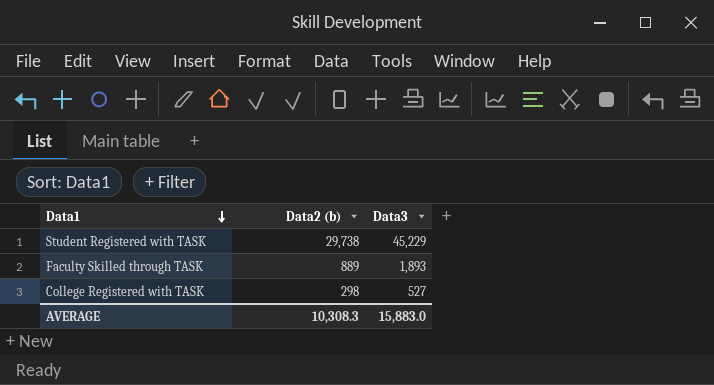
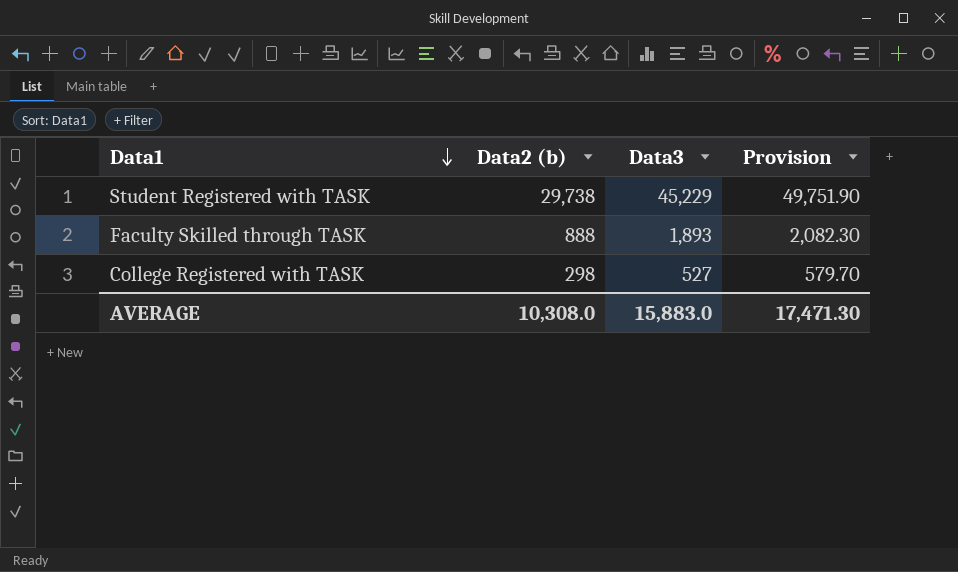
column Provision | formula: none -> [Data3] * 1.1
Faculty Skilled through TASK | Data2 (b): 889 -> 888
AVERAGE | Data2 (b): 10,308.3 -> 10,308.0

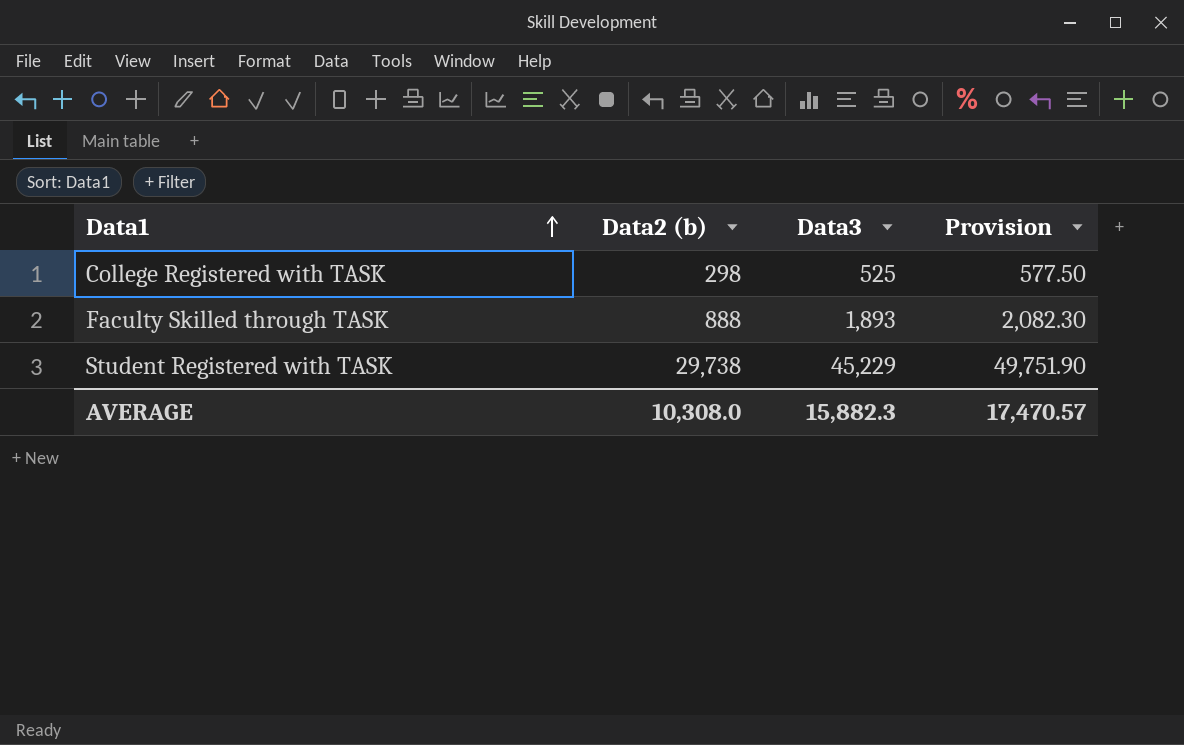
row order: Data1 descending -> Data1 ascending
College Registered with TASK | Data3: 527 -> 525
College Registered with TASK | Provision: 579.70 -> 577.50
AVERAGE | Data3: 15,883.0 -> 15,882.3
AVERAGE | Provision: 17,471.30 -> 17,470.57

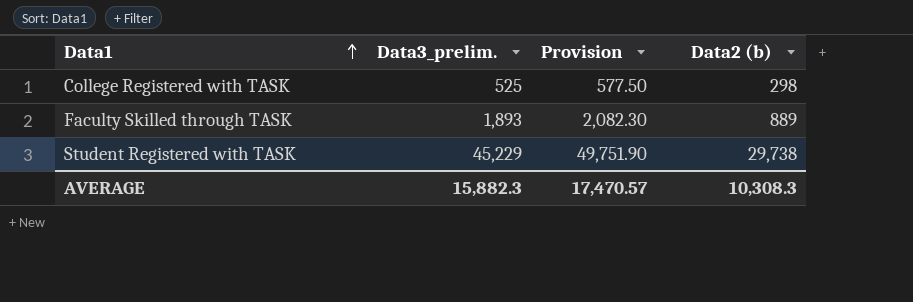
column name: Data3 -> Data3_prelim.
column Data2 (b) | position: 2 -> 4
Faculty Skilled through TASK | Data2 (b): 888 -> 889
AVERAGE | Data2 (b): 10,308.0 -> 10,308.3

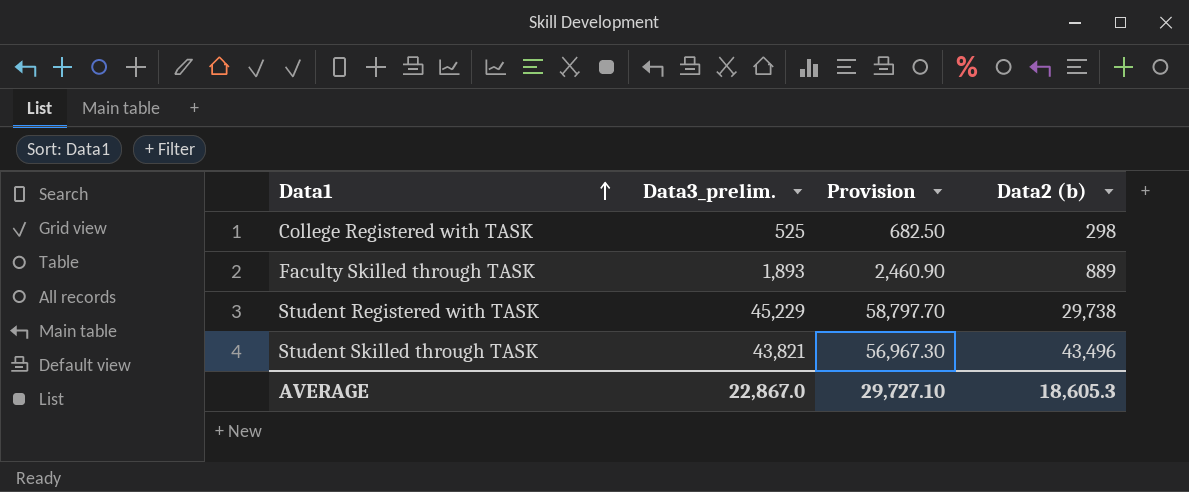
column Provision | formula: [Data3_prelim.] * 1.1 -> [Data3_prelim.] * 1.3
row Student Skilled through TASK: none -> 43,821 | 56,967.30 | 43,496
AVERAGE | Data3_prelim.: 15,882.3 -> 22,867.0
AVERAGE | Provision: 17,470.57 -> 29,727.10
AVERAGE | Data2 (b): 10,308.3 -> 18,605.3

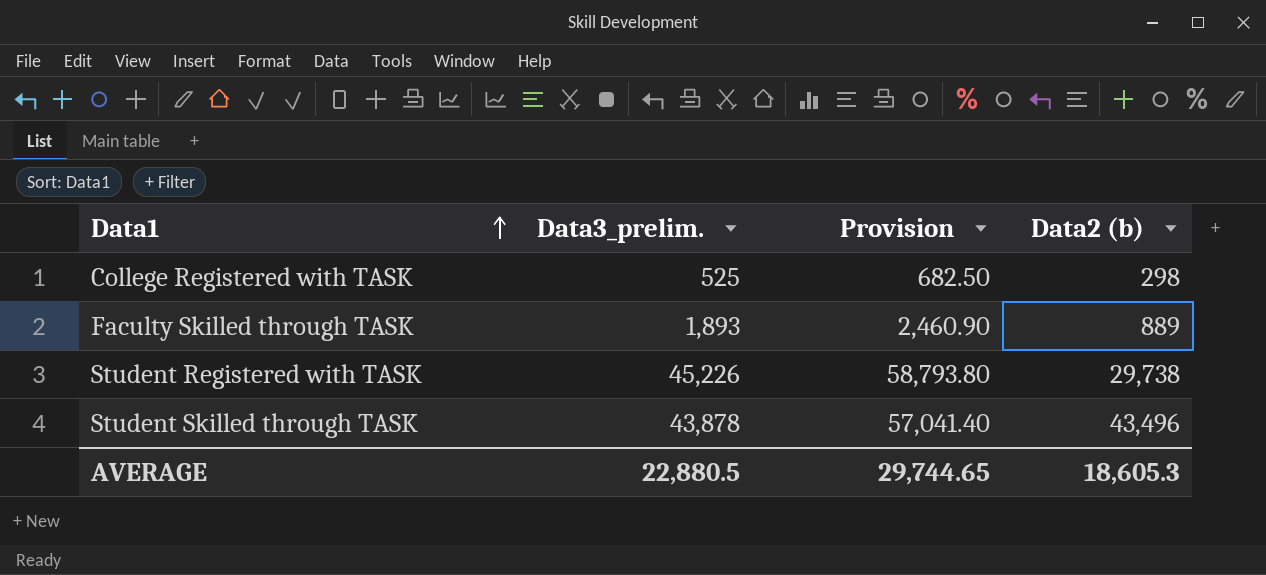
Student Registered with TASK | Data3_prelim.: 45,229 -> 45,226
Student Registered with TASK | Provision: 58,797.70 -> 58,793.80
Student Skilled through TASK | Data3_prelim.: 43,821 -> 43,878
Student Skilled through TASK | Provision: 56,967.30 -> 57,041.40
AVERAGE | Data3_prelim.: 22,867.0 -> 22,880.5
AVERAGE | Provision: 29,727.10 -> 29,744.65

